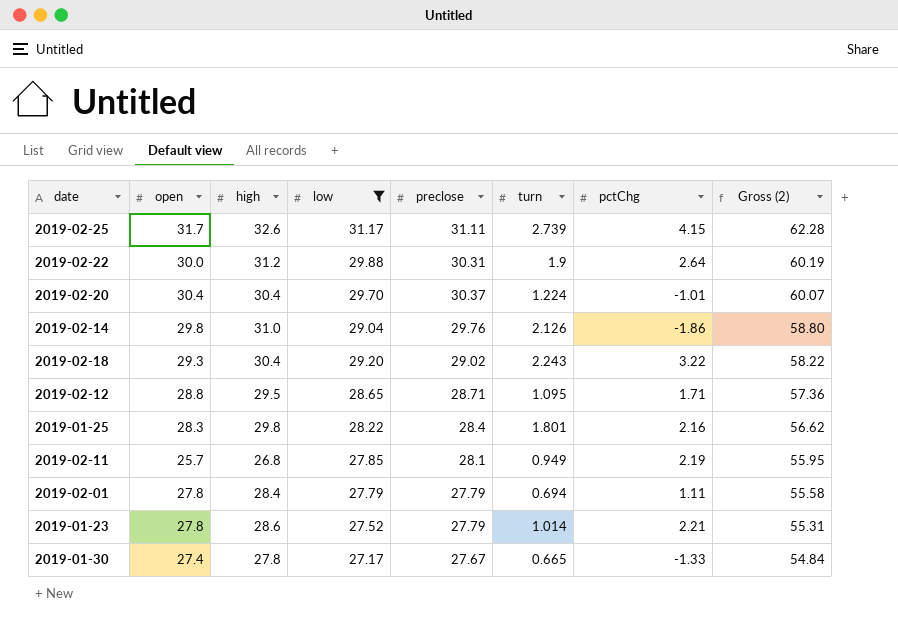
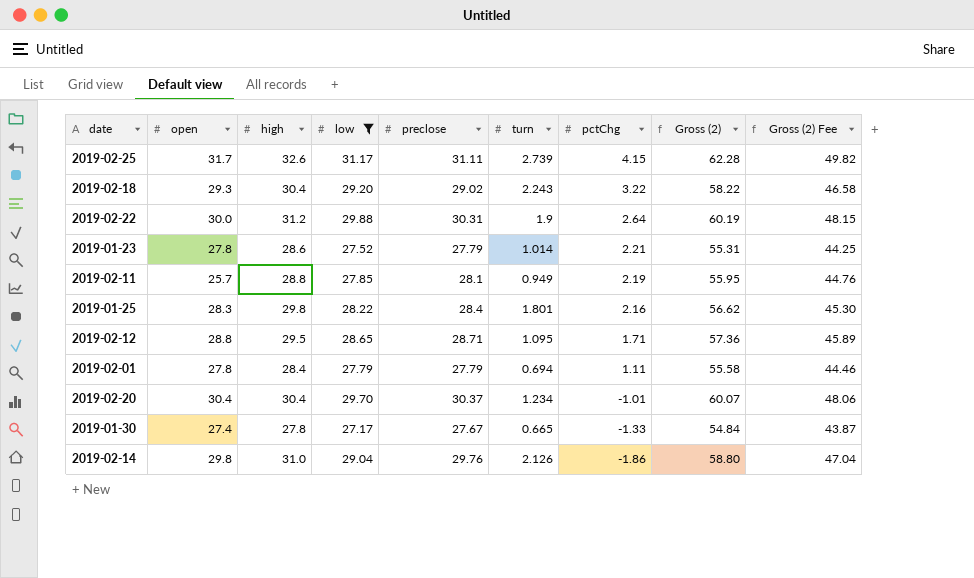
row order: Gross (2) descending -> pctChg descending
column Gross (2) Fee | formula: none -> [Gross (2)] * 0.8
2019-02-11 | high: 26.8 -> 28.8
2019-02-20 | turn: 1.224 -> 1.234

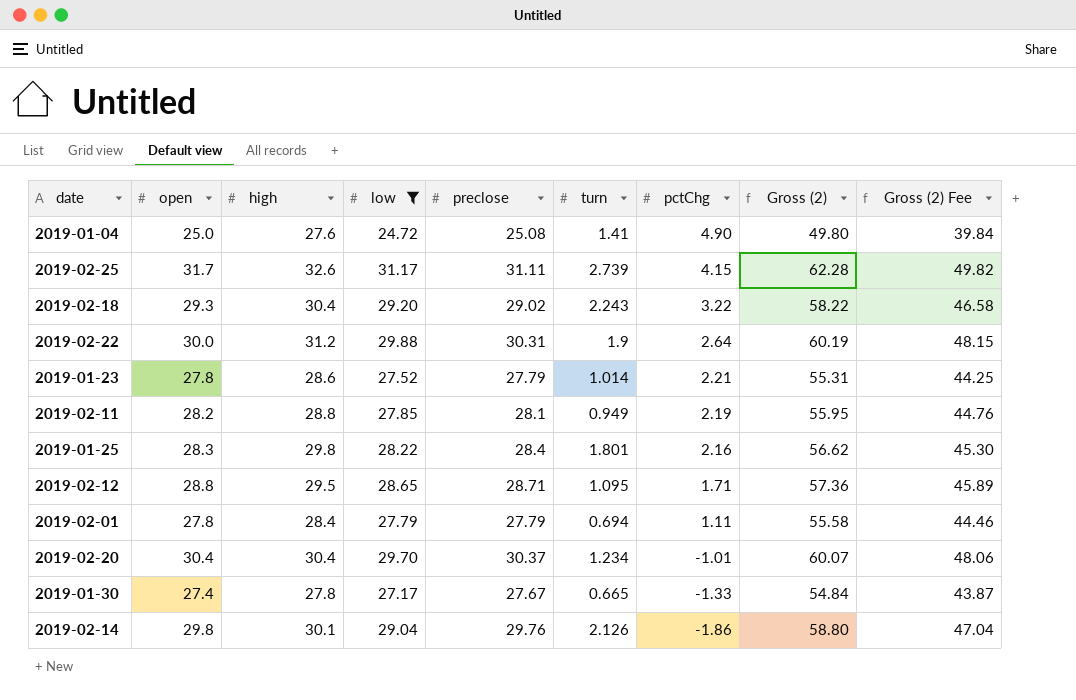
row 2019-01-04: none -> 25.0 | 27.6 | 24.72 | 25.08 | 1.41 | 4.90 | 49.80 | 39.84
2019-02-11 | open: 25.7 -> 28.2
2019-02-14 | high: 31.0 -> 30.1

